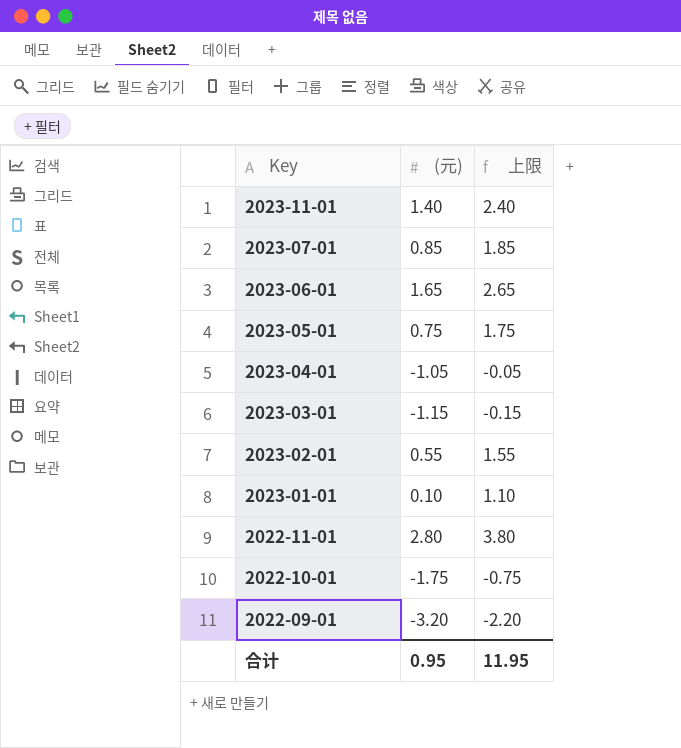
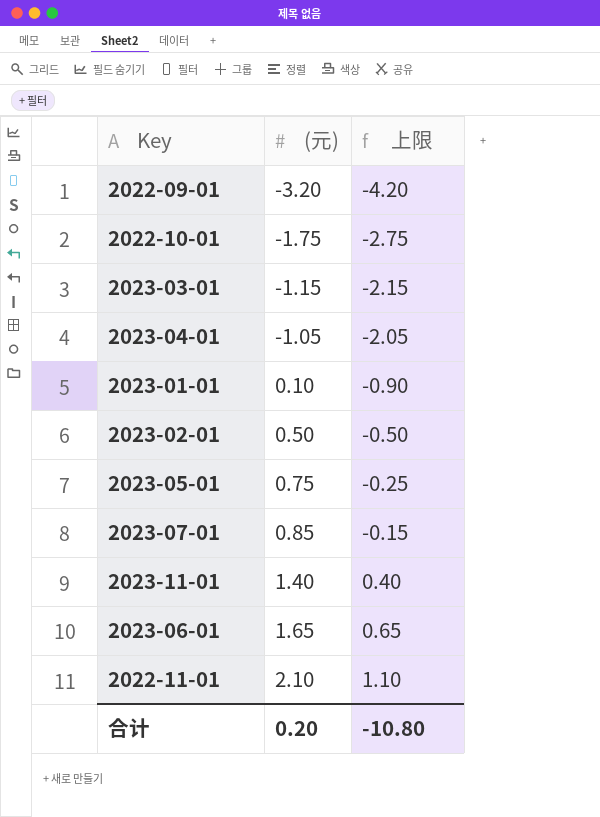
row order: Key descending -> (元) ascending
column 上限 | formula: [(元)] + 1 -> [(元)] - 1
2023-02-01 | (元): 0.55 -> 0.50
2022-11-01 | (元): 2.80 -> 2.10
合计 | (元): 0.95 -> 0.20
合计 | 上限: 11.95 -> -10.80

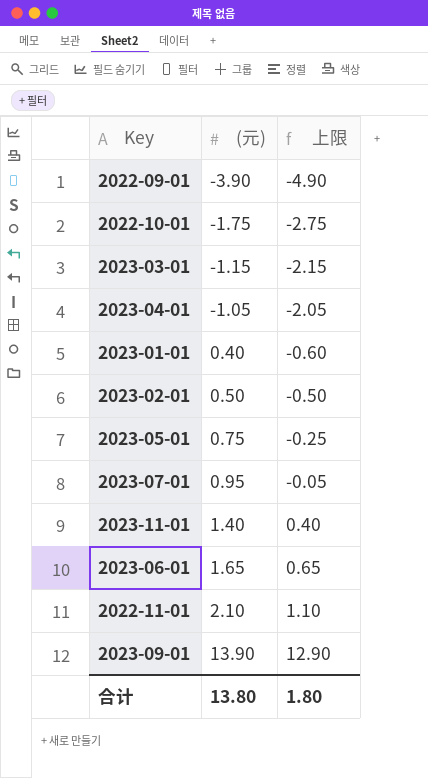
2022-09-01 | (元): -3.20 -> -3.90
2022-09-01 | 上限: -4.20 -> -4.90
2023-01-01 | (元): 0.10 -> 0.40
2023-01-01 | 上限: -0.90 -> -0.60
2023-07-01 | (元): 0.85 -> 0.95
2023-07-01 | 上限: -0.15 -> -0.05
row 2023-09-01: none -> 13.90 | 12.90
合计 | (元): 0.20 -> 13.80
合计 | 上限: -10.80 -> 1.80

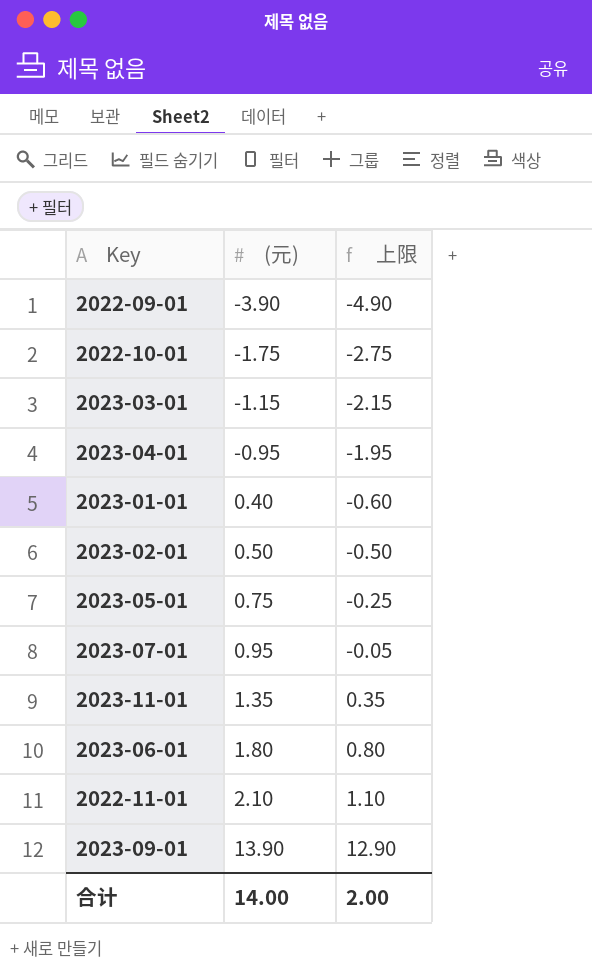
2023-04-01 | (元): -1.05 -> -0.95
2023-04-01 | 上限: -2.05 -> -1.95
2023-11-01 | (元): 1.40 -> 1.35
2023-11-01 | 上限: 0.40 -> 0.35
2023-06-01 | (元): 1.65 -> 1.80
2023-06-01 | 上限: 0.65 -> 0.80
合计 | (元): 13.80 -> 14.00
合计 | 上限: 1.80 -> 2.00

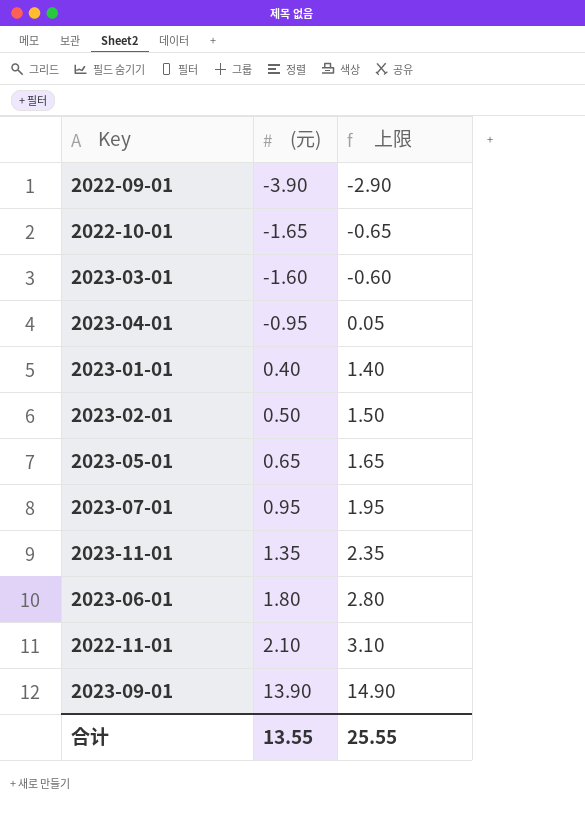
column 上限 | formula: [(元)] - 1 -> [(元)] + 1
2022-10-01 | (元): -1.75 -> -1.65
2023-03-01 | (元): -1.15 -> -1.60
2023-05-01 | (元): 0.75 -> 0.65
合计 | (元): 14.00 -> 13.55
合计 | 上限: 2.00 -> 25.55

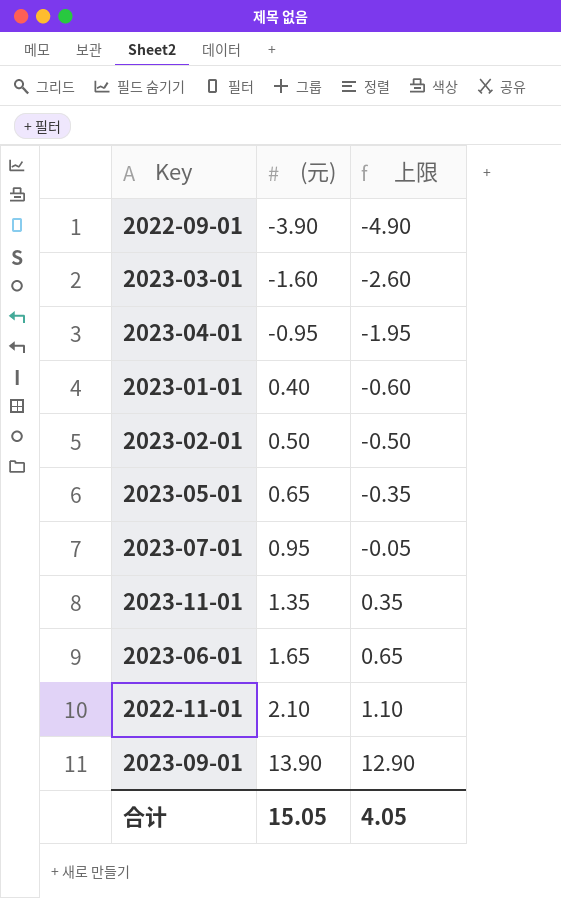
column 上限 | formula: [(元)] + 1 -> [(元)] - 1
row 2022-10-01: -1.65 | -0.65 -> none
2023-06-01 | (元): 1.80 -> 1.65
合计 | (元): 13.55 -> 15.05
合计 | 上限: 25.55 -> 4.05

